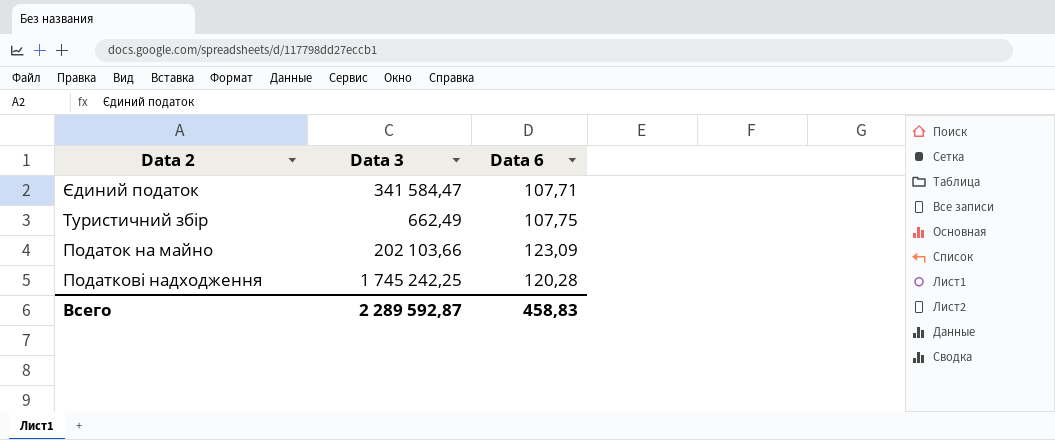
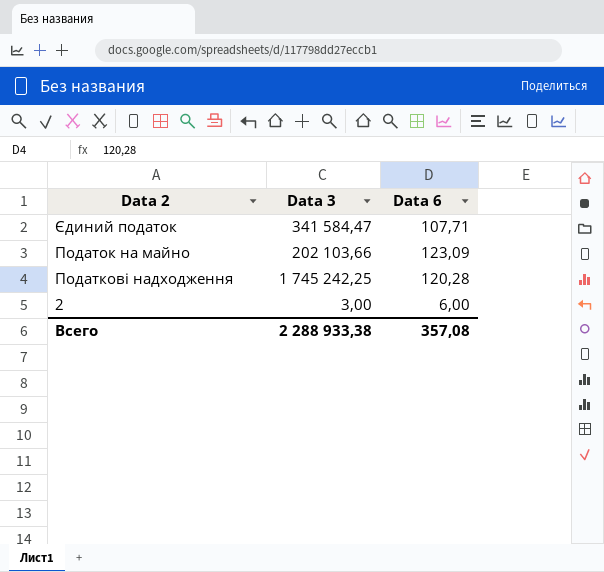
row Туристичний збір: 662,49 | 107,75 -> none
row 2: none -> 3,00 | 6,00
Всего | Data 3: 2 289 592,87 -> 2 288 933,38
Всего | Data 6: 458,83 -> 357,08

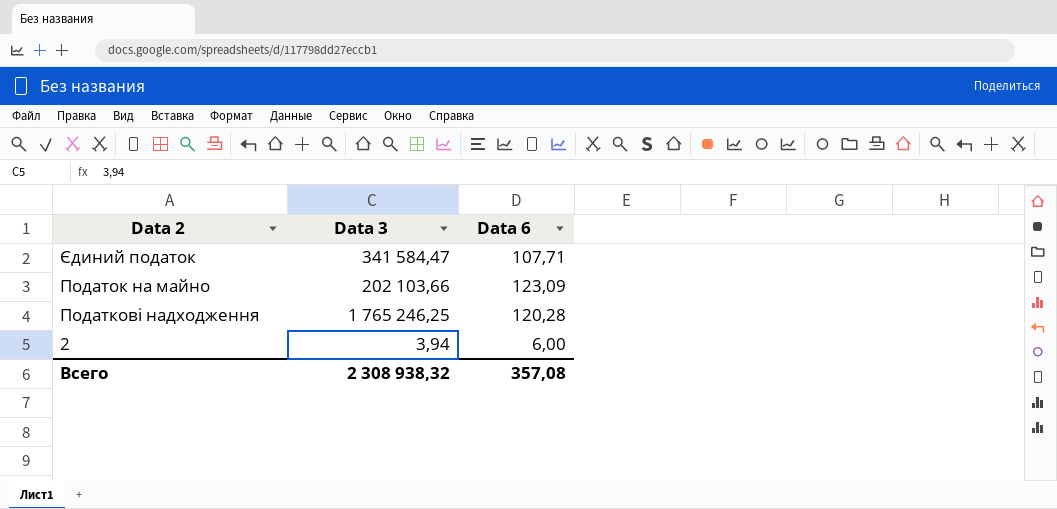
Податкові надходження | Data 3: 1 745 242,25 -> 1 765 246,25
2 | Data 3: 3,00 -> 3,94
Всего | Data 3: 2 288 933,38 -> 2 308 938,32

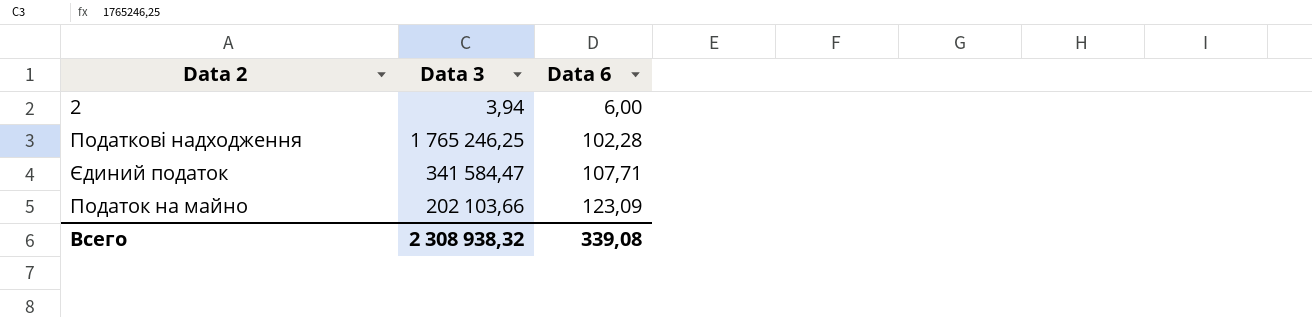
row order: Data 2 descending -> Data 6 ascending
Податкові надходження | Data 6: 120,28 -> 102,28
Всего | Data 6: 357,08 -> 339,08

